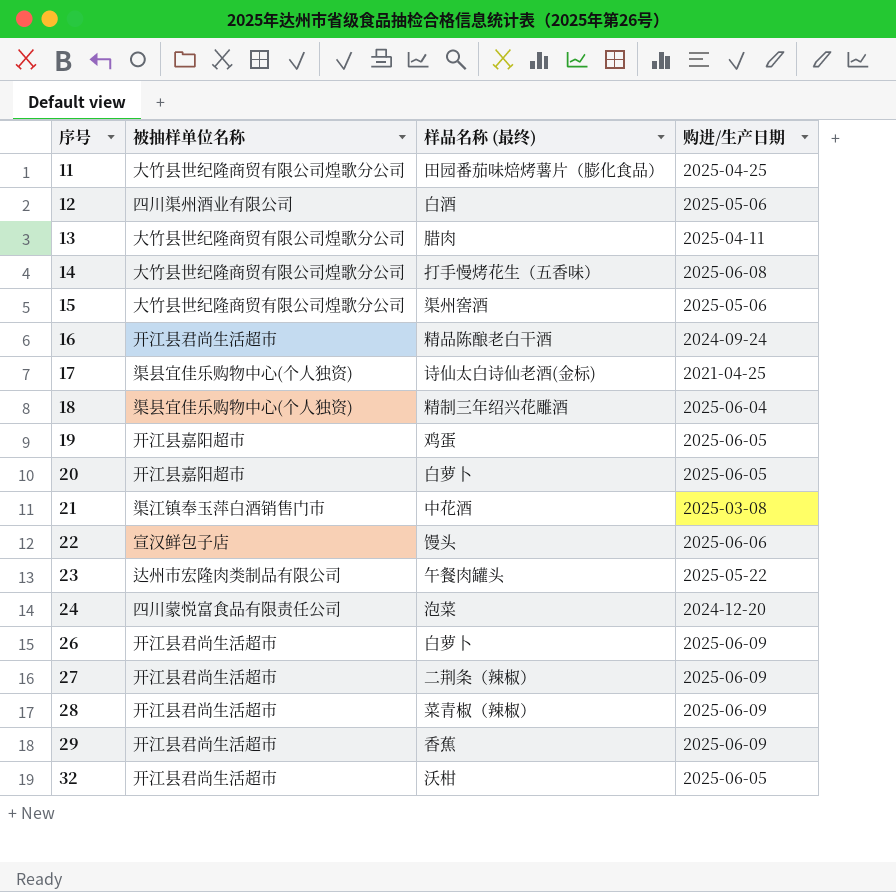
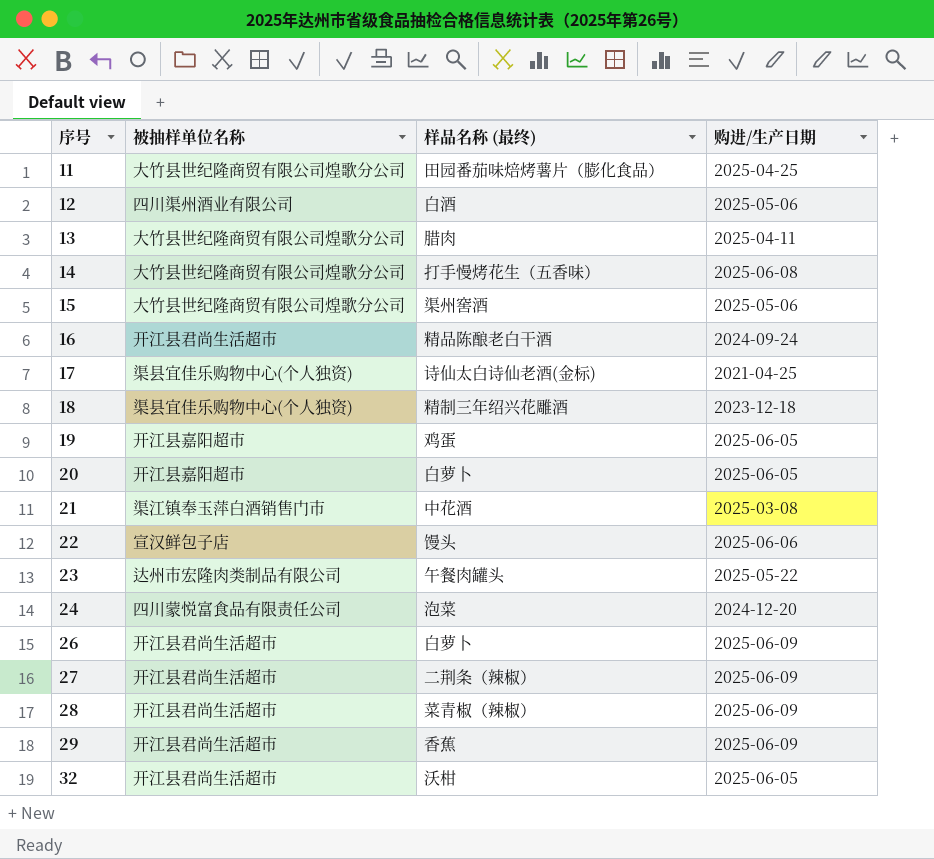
18 | 购进/生产日期: 2025-06-04 -> 2023-12-18

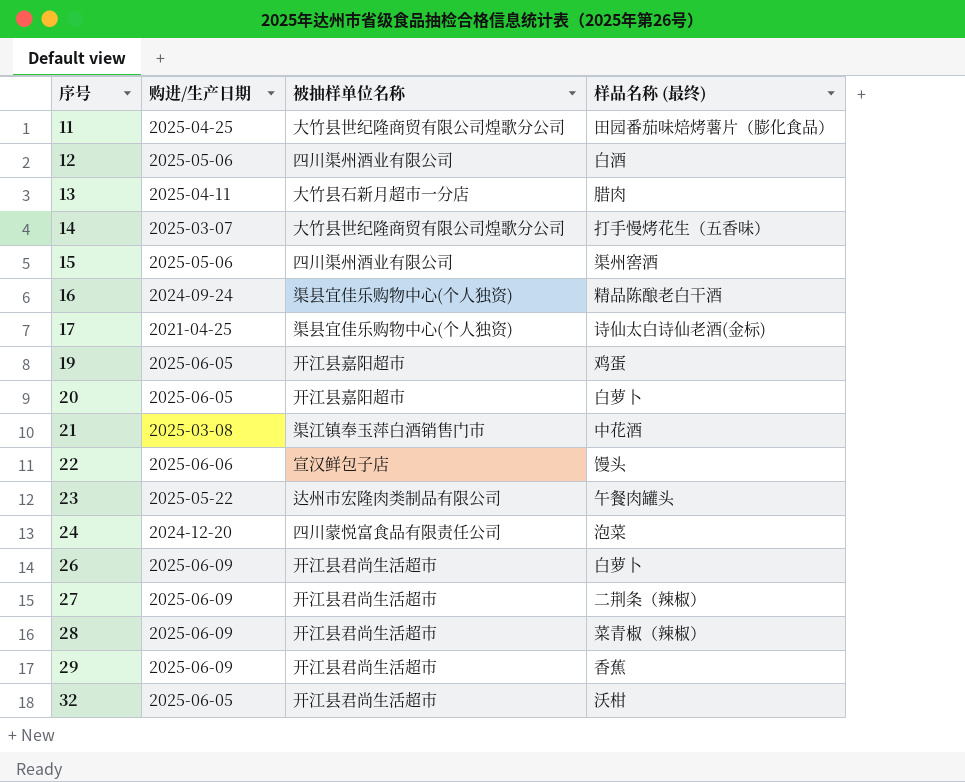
column 购进/生产日期 | position: 4 -> 2
row 18: 渠县宜佳乐购物中心(个人独资) | 精制三年绍兴花雕酒 | 2023-12-18 -> none
13 | 被抽样单位名称: 大竹县世纪隆商贸有限公司煌歌分公司 -> 大竹县石新月超市一分店
14 | 购进/生产日期: 2025-06-08 -> 2025-03-07
15 | 被抽样单位名称: 大竹县世纪隆商贸有限公司煌歌分公司 -> 四川渠州酒业有限公司
16 | 被抽样单位名称: 开江县君尚生活超市 -> 渠县宜佳乐购物中心(个人独资)

